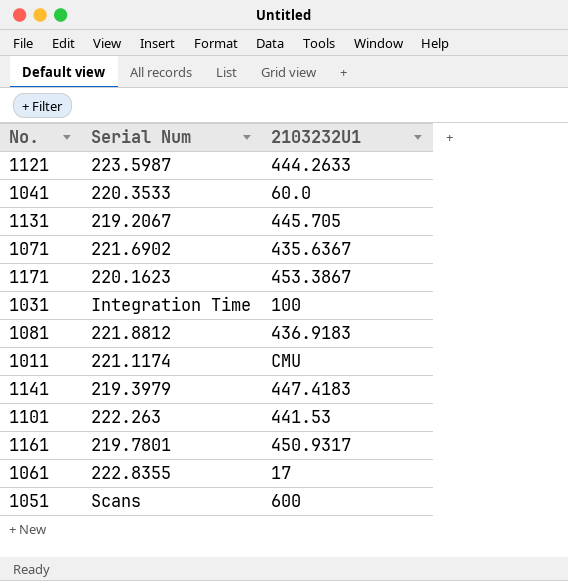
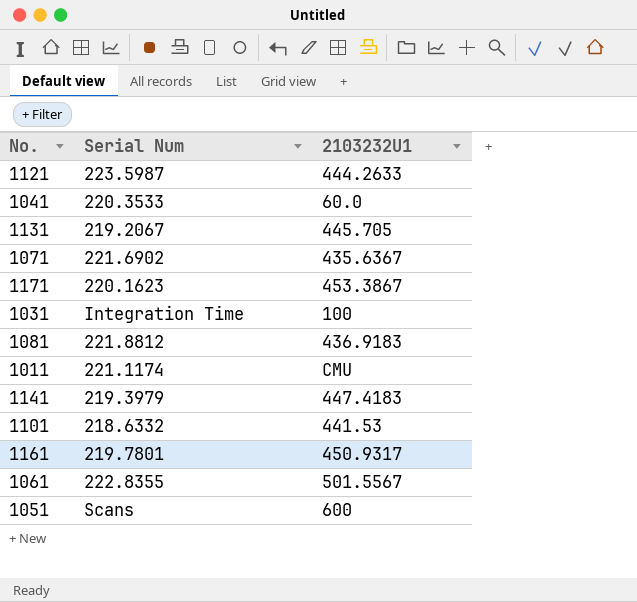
1101 | Serial Num: 222.263 -> 218.6332
1061 | 2103232U1: 17 -> 501.5567

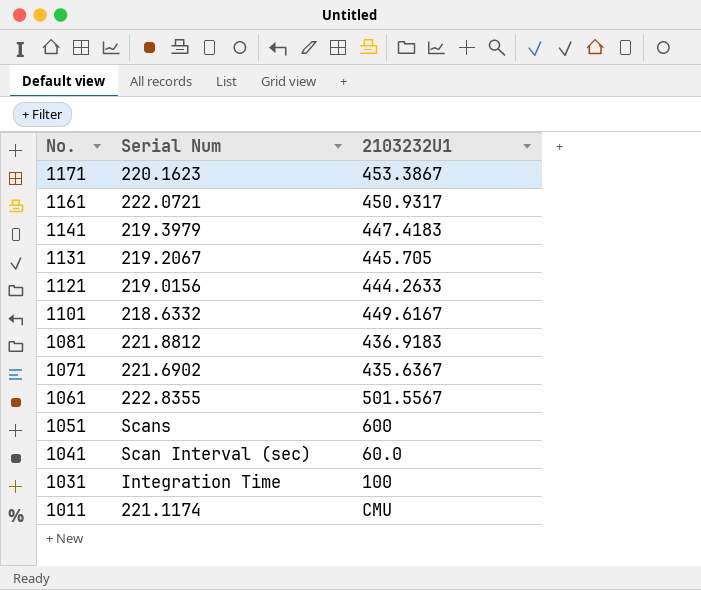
row order: none -> No. descending
1161 | Serial Num: 219.7801 -> 222.0721
1121 | Serial Num: 223.5987 -> 219.0156
1101 | 2103232U1: 441.53 -> 449.6167
1041 | Serial Num: 220.3533 -> Scan Interval (sec)

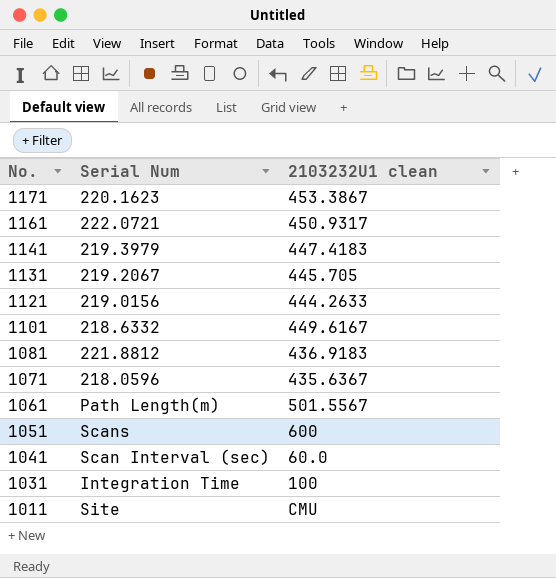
column name: 2103232U1 -> 2103232U1 clean
1071 | Serial Num: 221.6902 -> 218.0596
1061 | Serial Num: 222.8355 -> Path Length(m)
1011 | Serial Num: 221.1174 -> Site

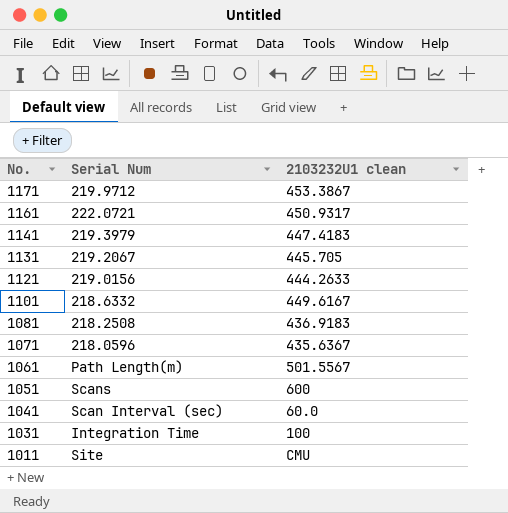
1171 | Serial Num: 220.1623 -> 219.9712
1081 | Serial Num: 221.8812 -> 218.2508

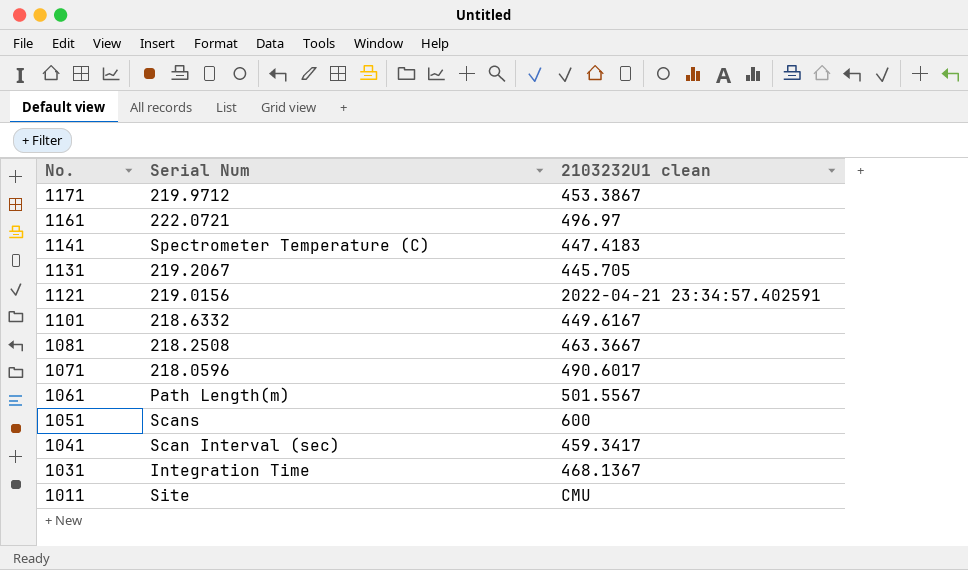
1161 | 2103232U1 clean: 450.9317 -> 496.97
1141 | Serial Num: 219.3979 -> Spectrometer Temperature (C)
1121 | 2103232U1 clean: 444.2633 -> 2022-04-21 23:34:57.402591
1081 | 2103232U1 clean: 436.9183 -> 463.3667
1071 | 2103232U1 clean: 435.6367 -> 490.6017
1041 | 2103232U1 clean: 60.0 -> 459.3417
1031 | 2103232U1 clean: 100 -> 468.1367

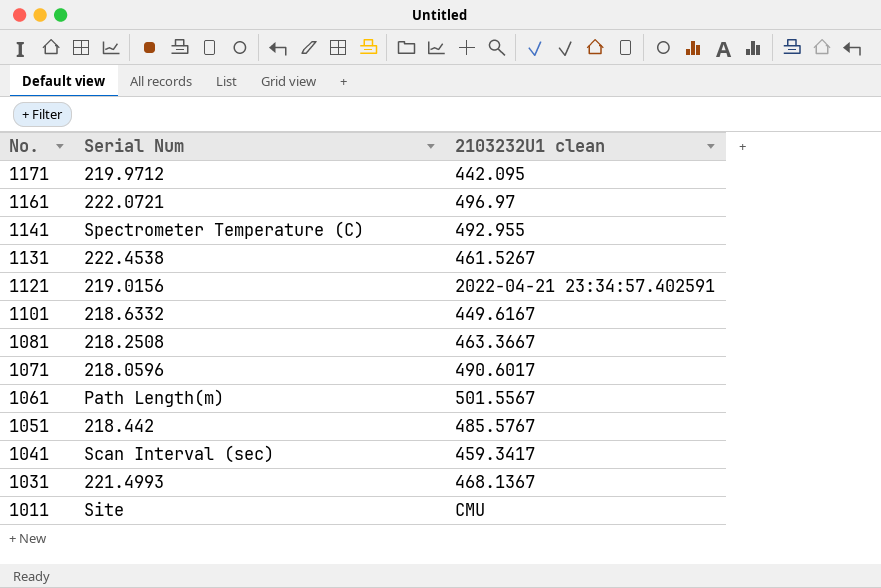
1171 | 2103232U1 clean: 453.3867 -> 442.095
1141 | 2103232U1 clean: 447.4183 -> 492.955
1131 | Serial Num: 219.2067 -> 222.4538
1131 | 2103232U1 clean: 445.705 -> 461.5267
1051 | Serial Num: Scans -> 218.442
1051 | 2103232U1 clean: 600 -> 485.5767
1031 | Serial Num: Integration Time -> 221.4993

